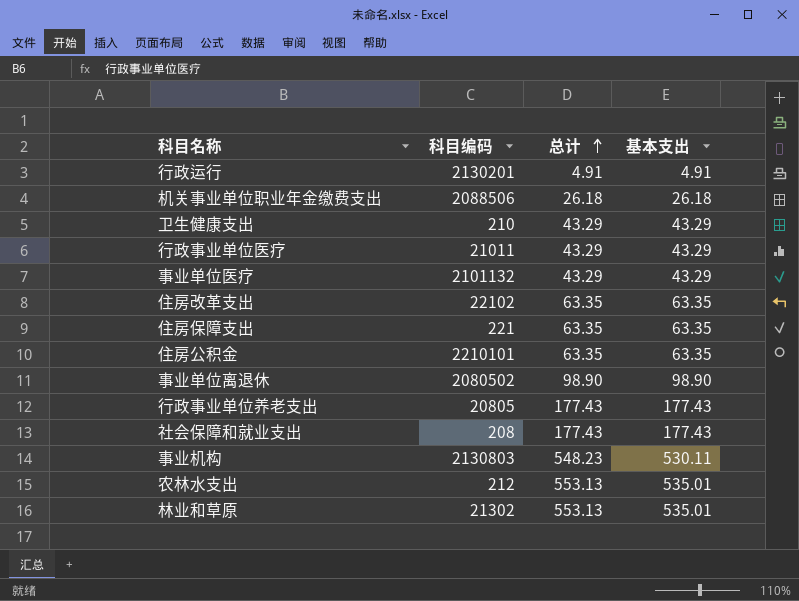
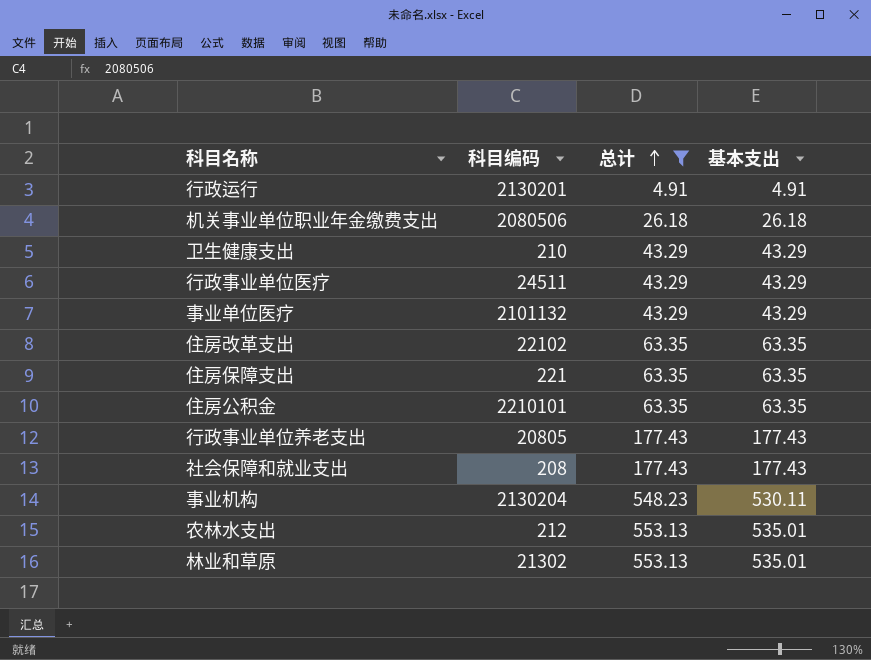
filter: none -> 总计 != 98.90
机关事业单位职业年金缴费支出 | 科目编码: 2088506 -> 2080506
行政事业单位医疗 | 科目编码: 21011 -> 24511
事业机构 | 科目编码: 2130803 -> 2130204

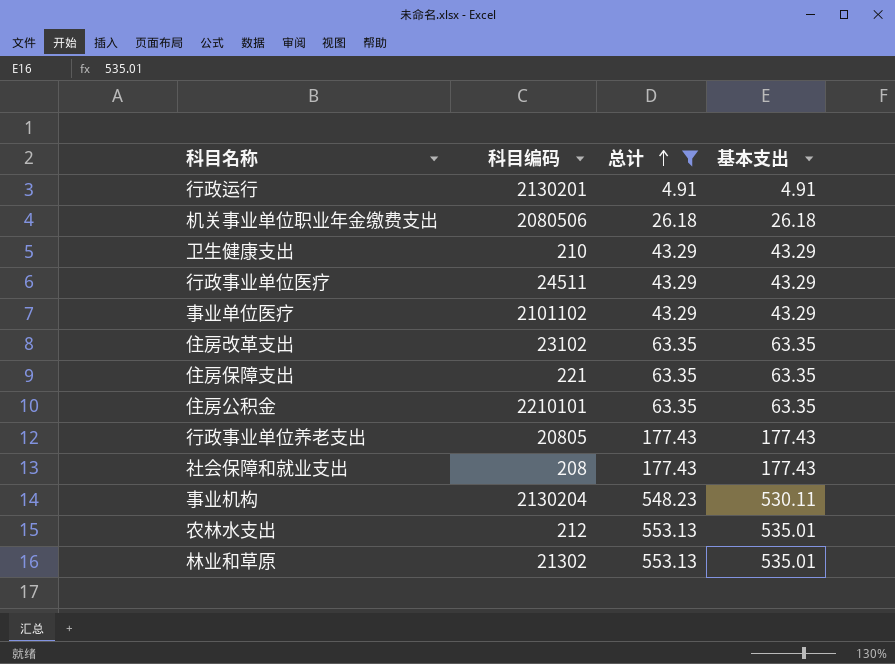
事业单位医疗 | 科目编码: 2101132 -> 2101102
住房改革支出 | 科目编码: 22102 -> 23102

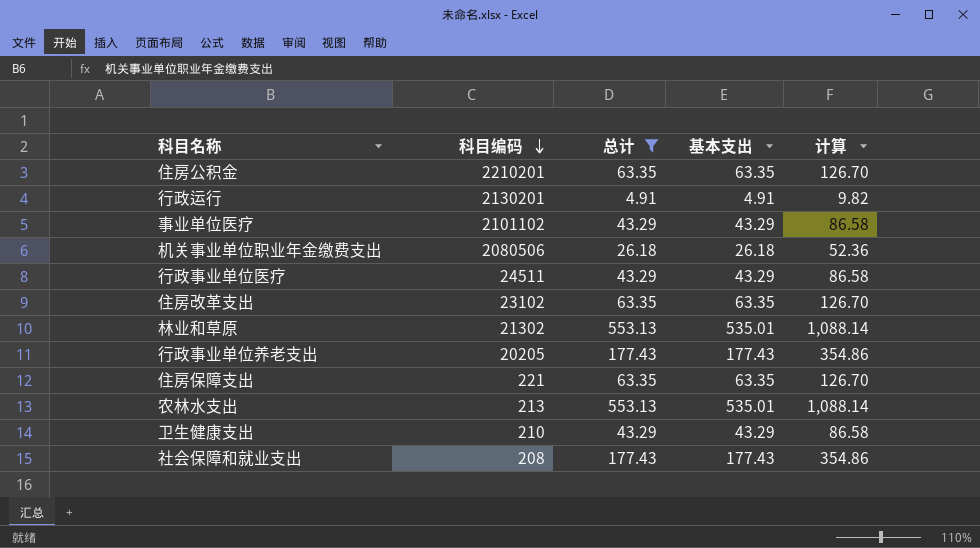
row order: 总计 ascending -> 科目编码 descending
column 计算 | formula: none -> [总计] + [基本支出]
row 事业机构: 2130204 | 548.23 | 530.11 -> none
住房公积金 | 科目编码: 2210101 -> 2210201
行政事业单位养老支出 | 科目编码: 20805 -> 20205
农林水支出 | 科目编码: 212 -> 213

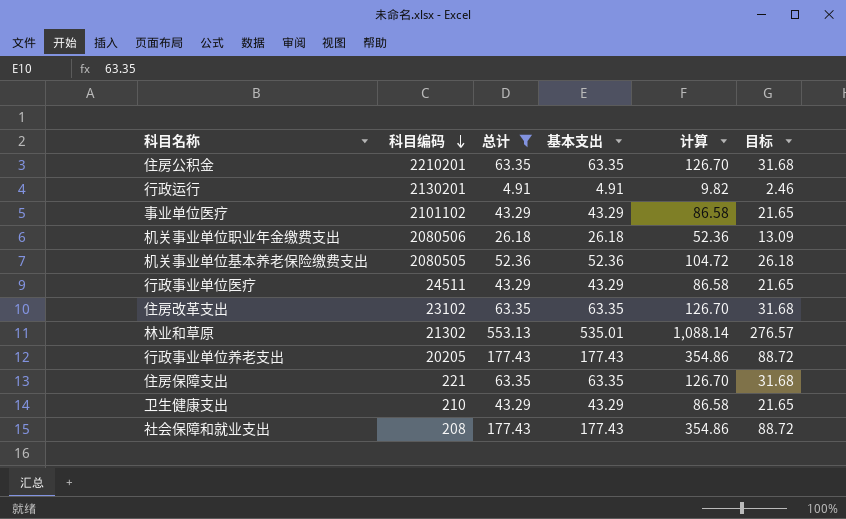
column 目标 | formula: none -> [总计] * 0.5
row 农林水支出: 213 | 553.13 | 535.01 | 1,088.14 -> none
row 机关事业单位基本养老保险缴费支出: none -> 2080505 | 52.36 | 52.36 | 104.72 | 26.18

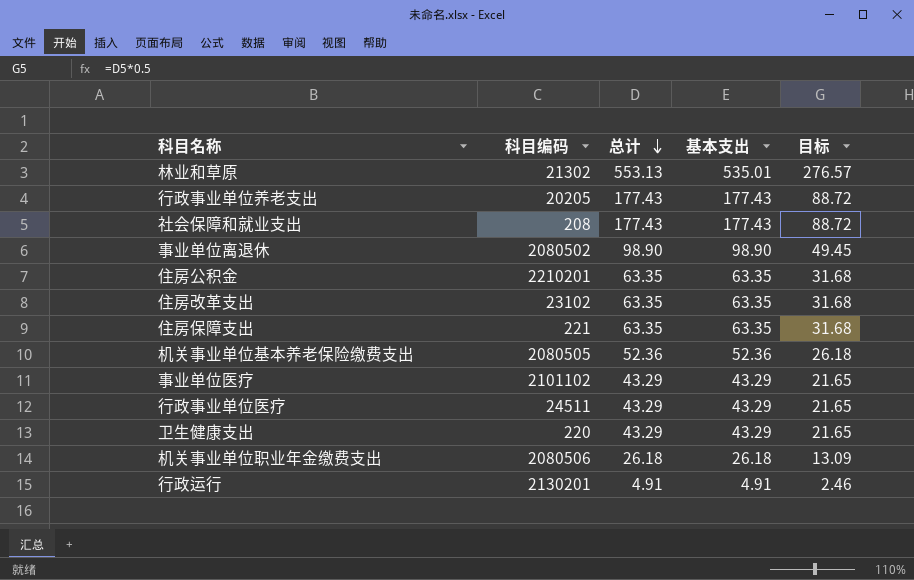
filter: 总计 != 98.90 -> none
row order: 科目编码 descending -> 总计 descending
column 计算 | formula: [总计] + [基本支出] -> none
卫生健康支出 | 科目编码: 210 -> 220

